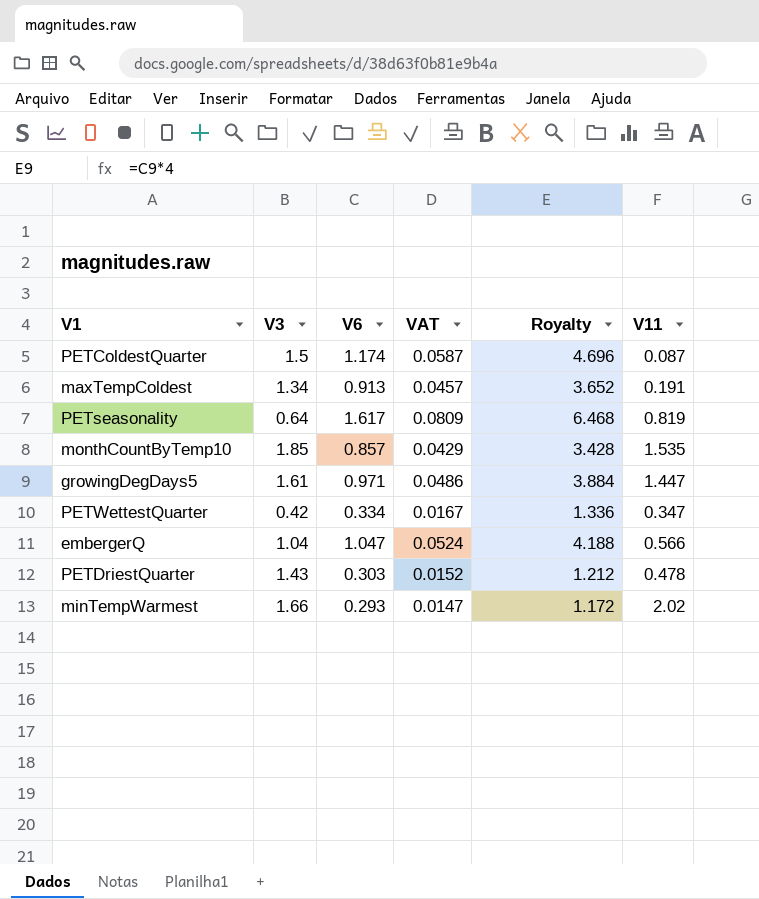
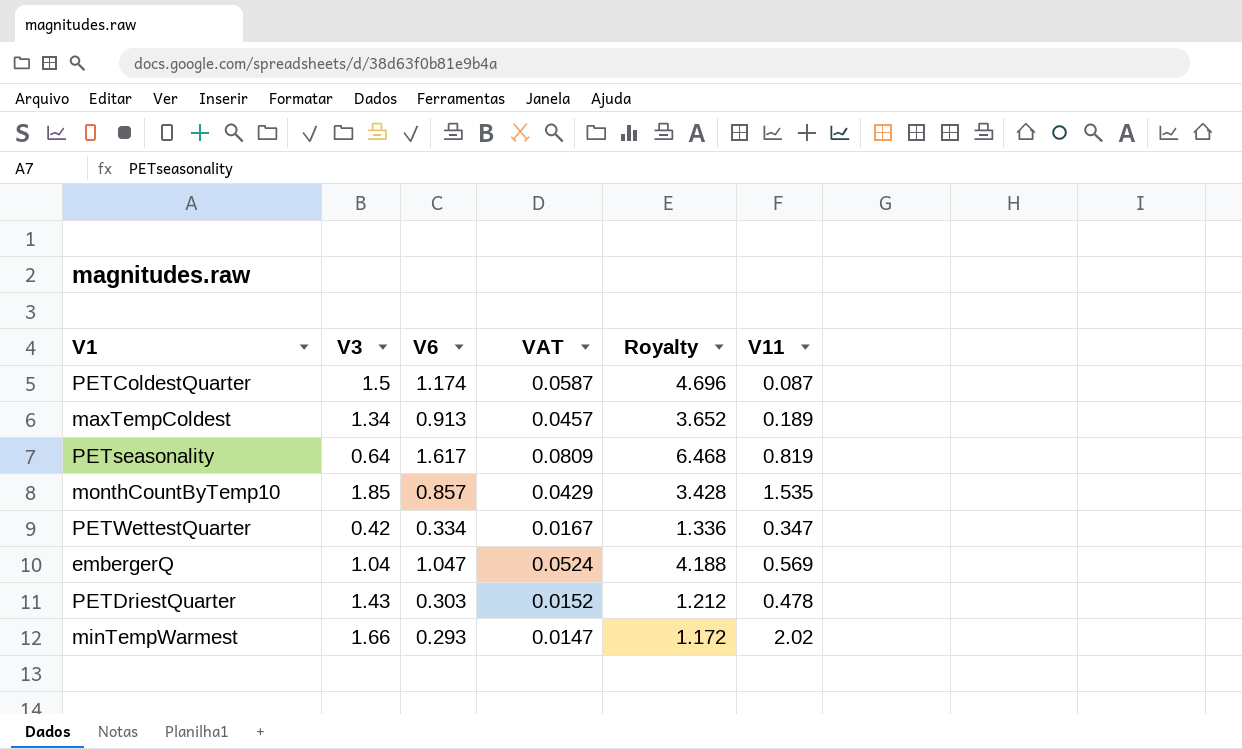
row growingDegDays5: 1.61 | 0.971 | 0.0486 | 3.884 | 1.447 -> none
maxTempColdest | V11: 0.191 -> 0.189
embergerQ | V11: 0.566 -> 0.569

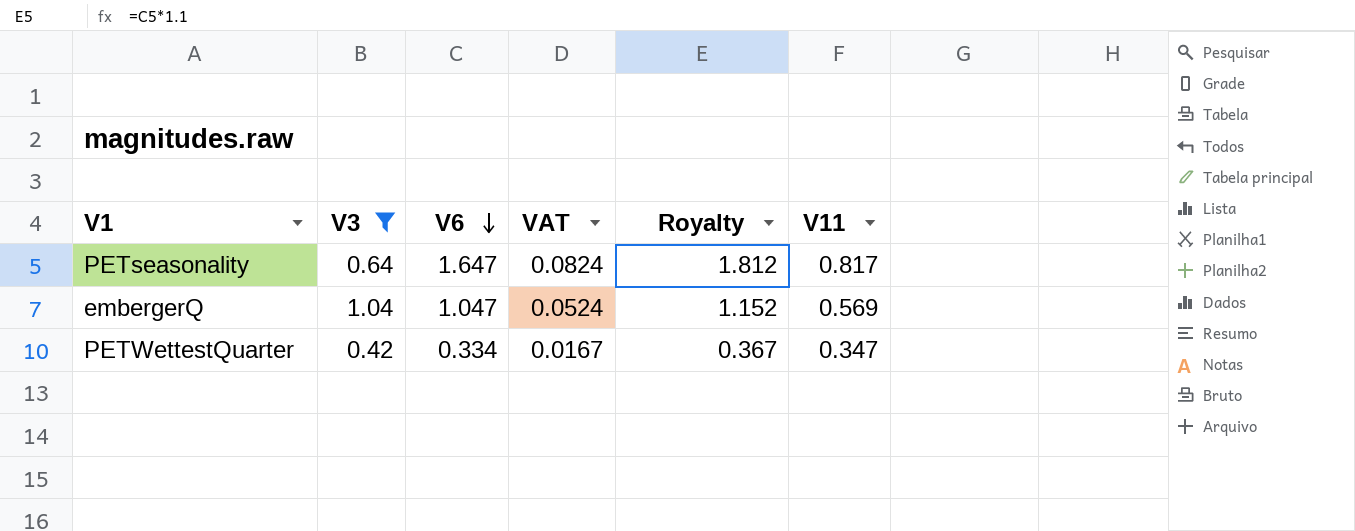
filter: none -> V3 <= 1.04
row order: none -> V6 descending
column Royalty | formula: [V6] * 4 -> [V6] * 1.1
PETseasonality | V6: 1.617 -> 1.647
PETseasonality | VAT: 0.0809 -> 0.0824
PETseasonality | V11: 0.819 -> 0.817

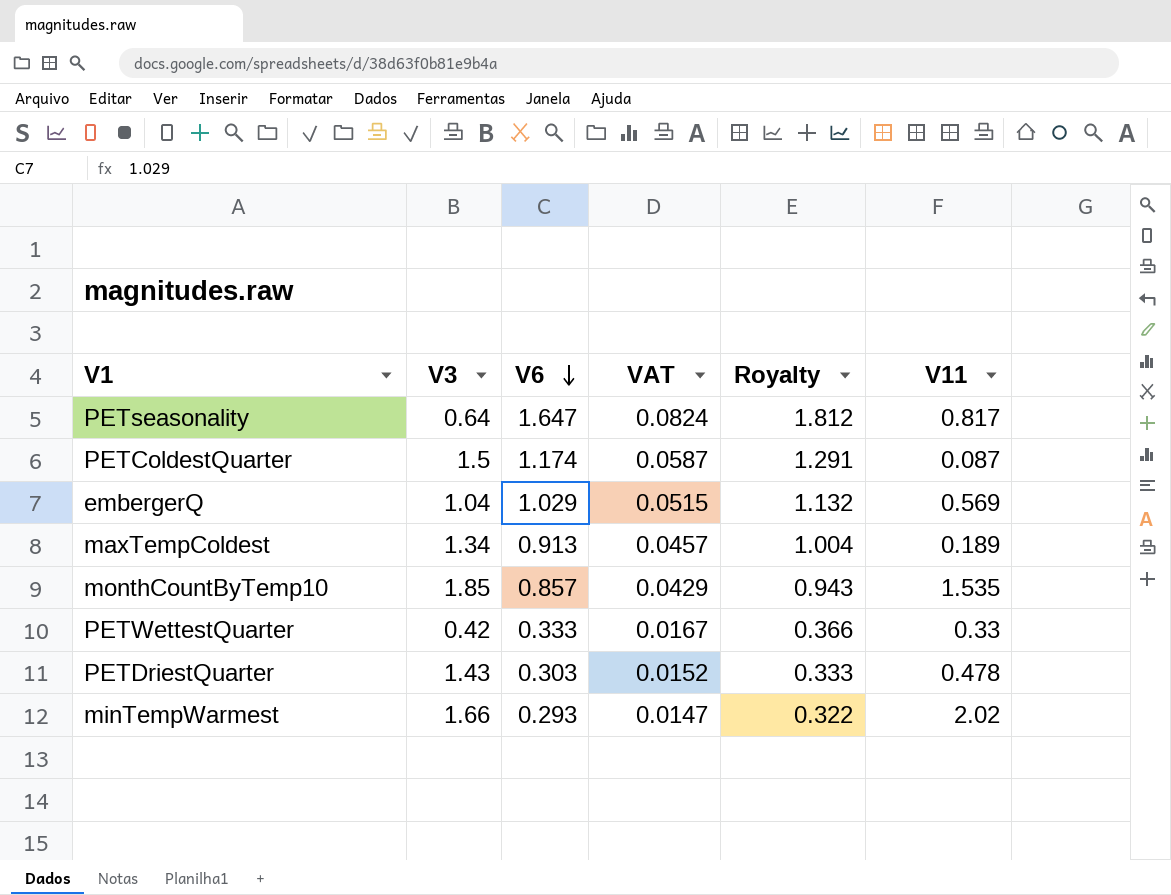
filter: V3 <= 1.04 -> none
embergerQ | V6: 1.047 -> 1.029
embergerQ | VAT: 0.0524 -> 0.0515
embergerQ | Royalty: 1.152 -> 1.132
PETWettestQuarter | V6: 0.334 -> 0.333
PETWettestQuarter | Royalty: 0.367 -> 0.366
PETWettestQuarter | V11: 0.347 -> 0.33

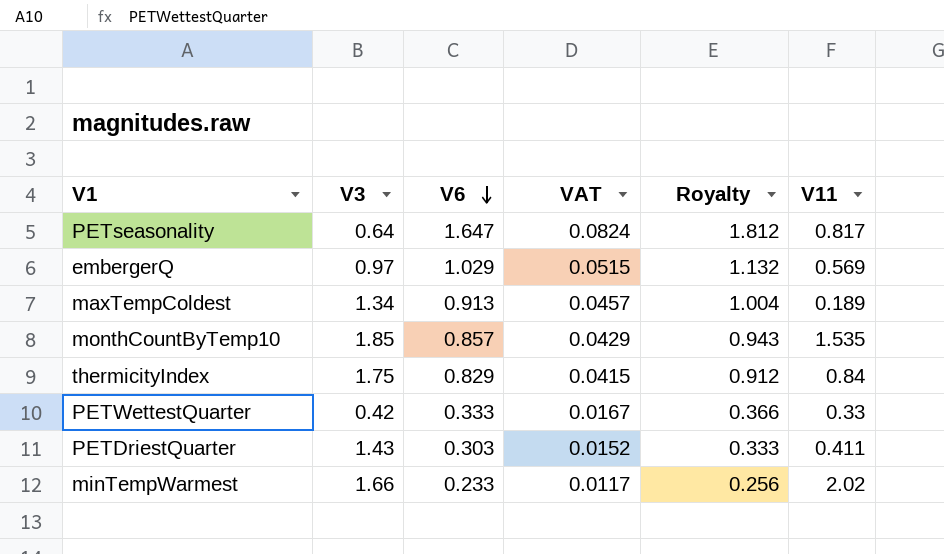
row PETColdestQuarter: 1.5 | 1.174 | 0.0587 | 1.291 | 0.087 -> none
embergerQ | V3: 1.04 -> 0.97
row thermicityIndex: none -> 1.75 | 0.829 | 0.0415 | 0.912 | 0.84
PETDriestQuarter | V11: 0.478 -> 0.411
minTempWarmest | V6: 0.293 -> 0.233
minTempWarmest | VAT: 0.0147 -> 0.0117
minTempWarmest | Royalty: 0.322 -> 0.256

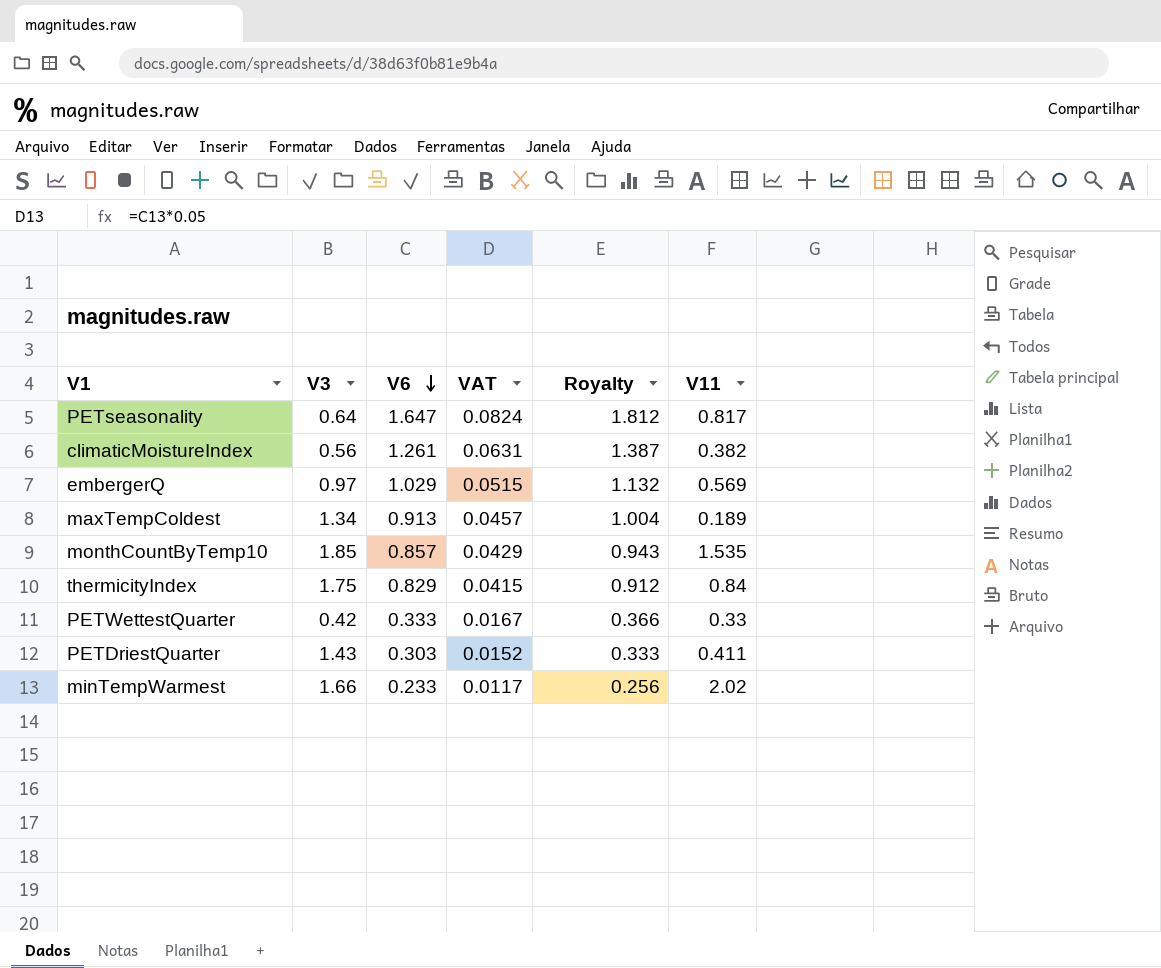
row climaticMoistureIndex: none -> 0.56 | 1.261 | 0.0631 | 1.387 | 0.382

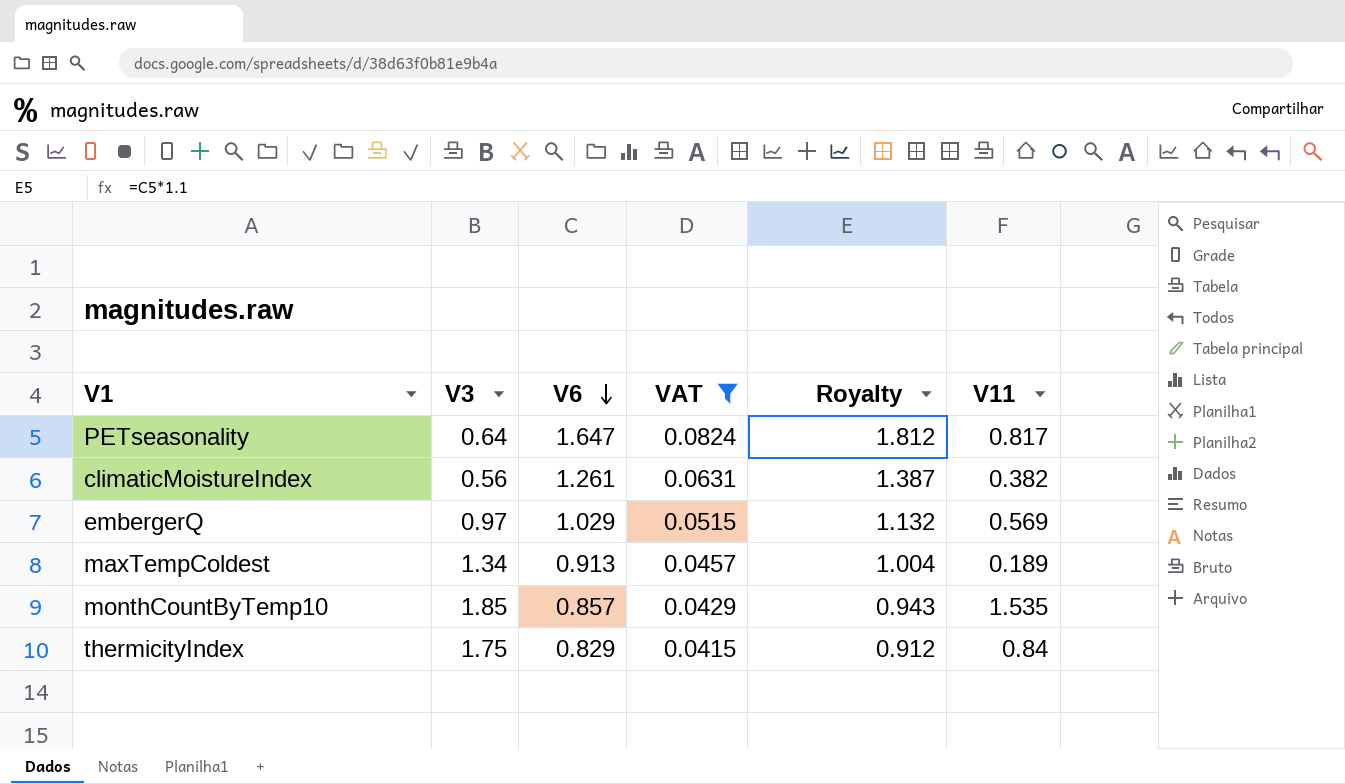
filter: none -> VAT >= 0.0415

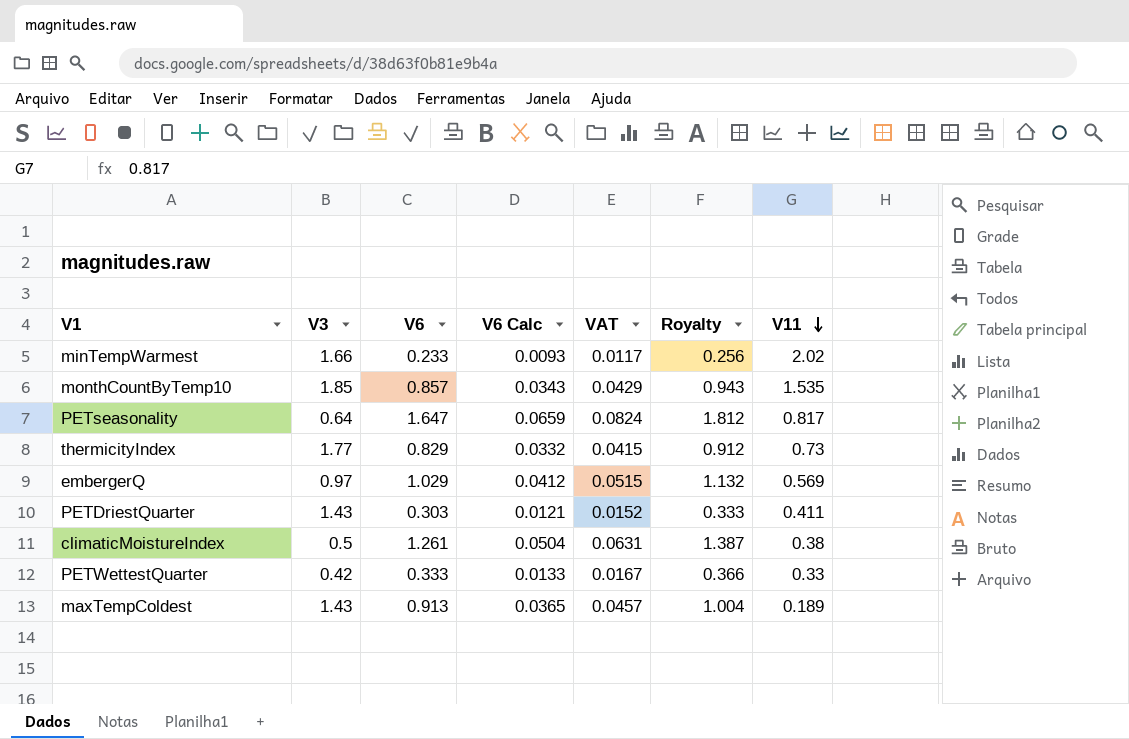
filter: VAT >= 0.0415 -> none
row order: V6 descending -> V11 descending
column V6 Calc | formula: none -> [V6] * 0.04
thermicityIndex | V3: 1.75 -> 1.77
thermicityIndex | V11: 0.84 -> 0.73
climaticMoistureIndex | V3: 0.56 -> 0.5
climaticMoistureIndex | V11: 0.382 -> 0.38
maxTempColdest | V3: 1.34 -> 1.43

